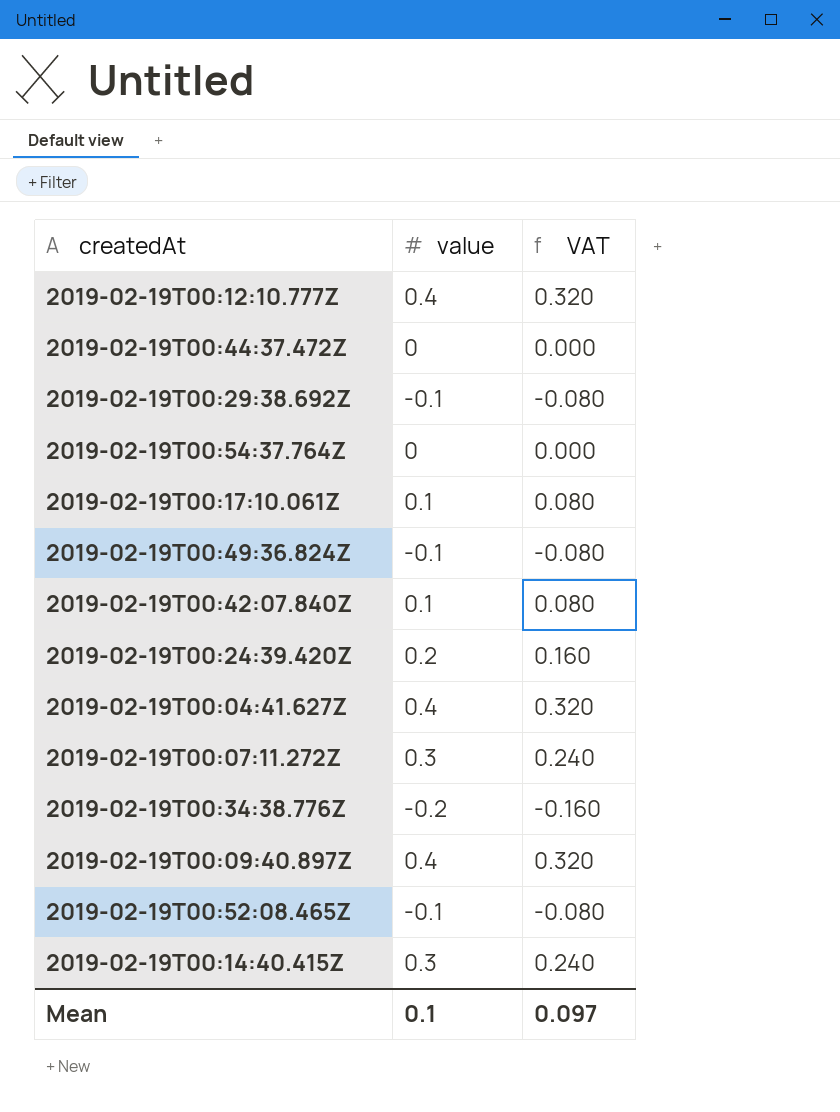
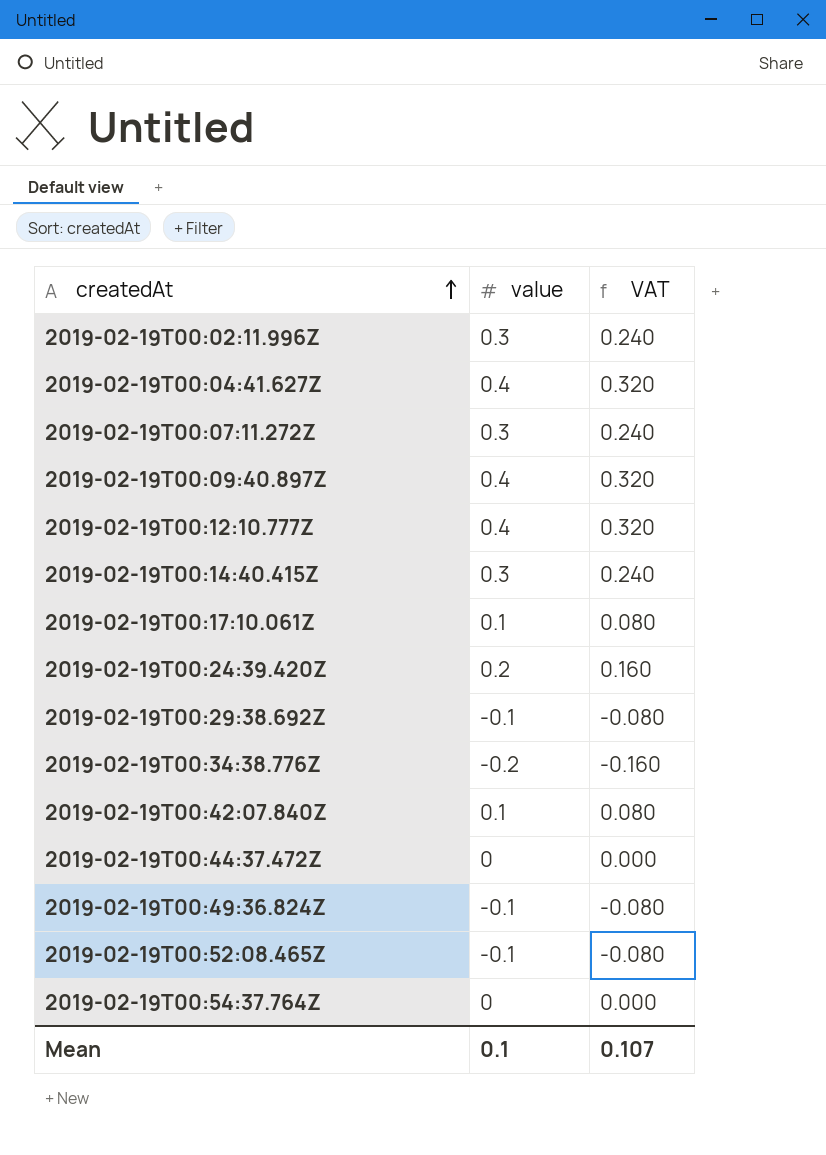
row order: none -> createdAt ascending
row 2019-02-19T00:02:11.996Z: none -> 0.3 | 0.240
Mean | VAT: 0.097 -> 0.107

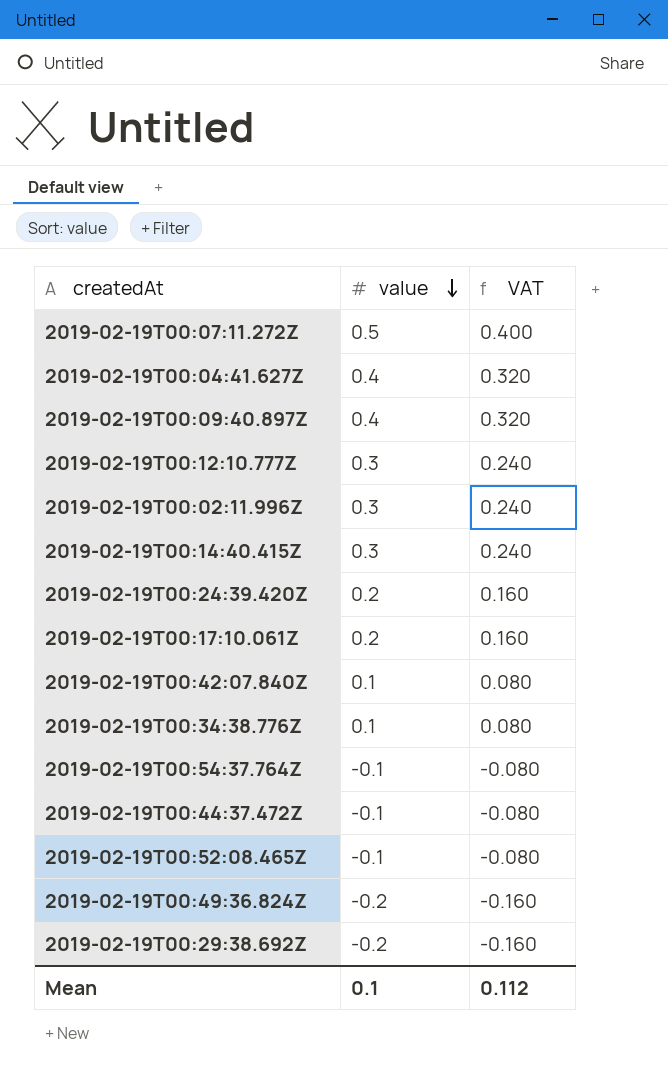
row order: createdAt ascending -> value descending
2019-02-19T00:07:11.272Z | value: 0.3 -> 0.5
2019-02-19T00:07:11.272Z | VAT: 0.240 -> 0.400
2019-02-19T00:12:10.777Z | value: 0.4 -> 0.3
2019-02-19T00:12:10.777Z | VAT: 0.320 -> 0.240
2019-02-19T00:17:10.061Z | value: 0.1 -> 0.2
2019-02-19T00:17:10.061Z | VAT: 0.080 -> 0.160
2019-02-19T00:34:38.776Z | value: -0.2 -> 0.1
2019-02-19T00:34:38.776Z | VAT: -0.160 -> 0.080
2019-02-19T00:54:37.764Z | value: 0 -> -0.1
2019-02-19T00:54:37.764Z | VAT: 0.000 -> -0.080
2019-02-19T00:44:37.472Z | value: 0 -> -0.1
2019-02-19T00:44:37.472Z | VAT: 0.000 -> -0.080
2019-02-19T00:49:36.824Z | value: -0.1 -> -0.2
2019-02-19T00:49:36.824Z | VAT: -0.080 -> -0.160
2019-02-19T00:29:38.692Z | value: -0.1 -> -0.2
2019-02-19T00:29:38.692Z | VAT: -0.080 -> -0.160
Mean | VAT: 0.107 -> 0.112

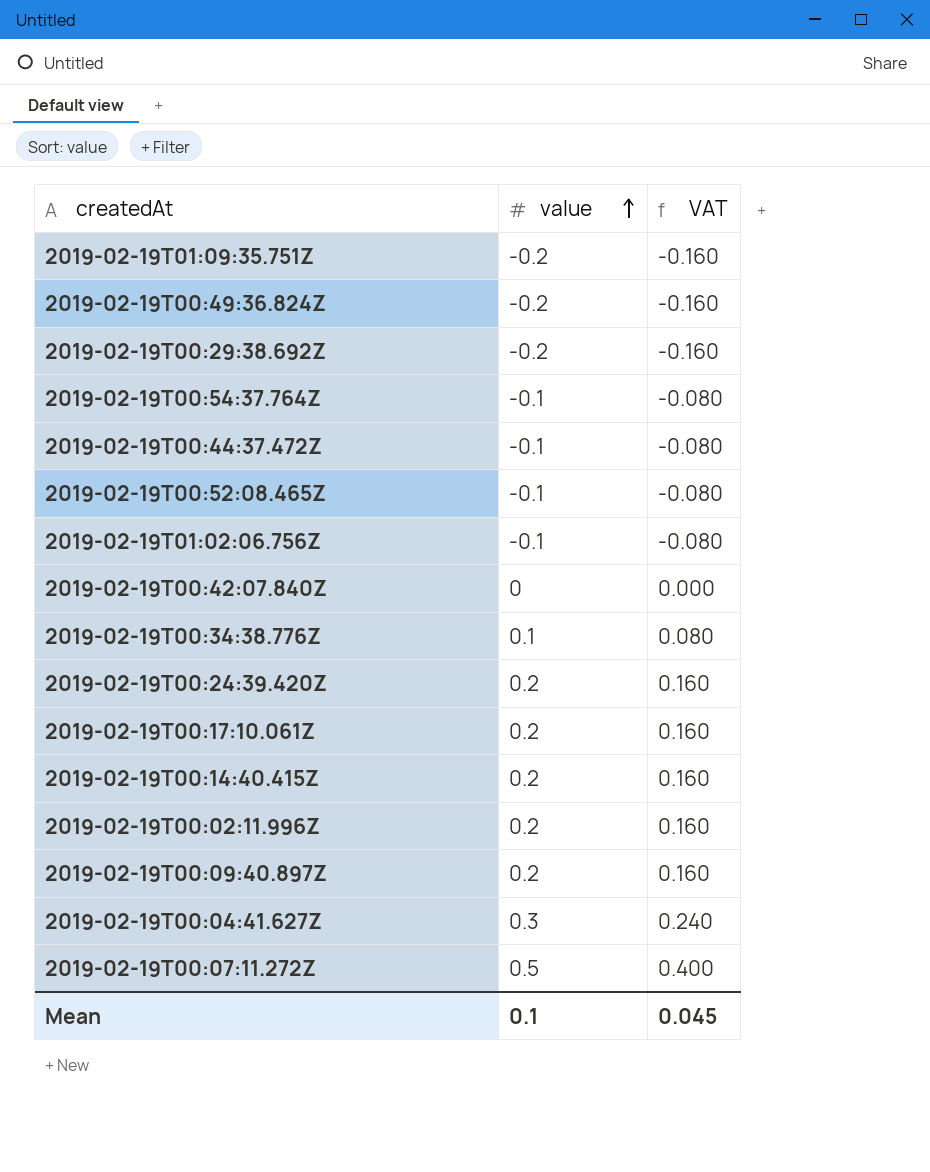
row order: value descending -> value ascending
row 2019-02-19T00:12:10.777Z: 0.3 | 0.240 -> none
row 2019-02-19T01:09:35.751Z: none -> -0.2 | -0.160
row 2019-02-19T01:02:06.756Z: none -> -0.1 | -0.080
2019-02-19T00:42:07.840Z | value: 0.1 -> 0
2019-02-19T00:42:07.840Z | VAT: 0.080 -> 0.000
2019-02-19T00:14:40.415Z | value: 0.3 -> 0.2
2019-02-19T00:14:40.415Z | VAT: 0.240 -> 0.160
2019-02-19T00:02:11.996Z | value: 0.3 -> 0.2
2019-02-19T00:02:11.996Z | VAT: 0.240 -> 0.160
2019-02-19T00:09:40.897Z | value: 0.4 -> 0.2
2019-02-19T00:09:40.897Z | VAT: 0.320 -> 0.160
2019-02-19T00:04:41.627Z | value: 0.4 -> 0.3
2019-02-19T00:04:41.627Z | VAT: 0.320 -> 0.240
Mean | VAT: 0.112 -> 0.045

